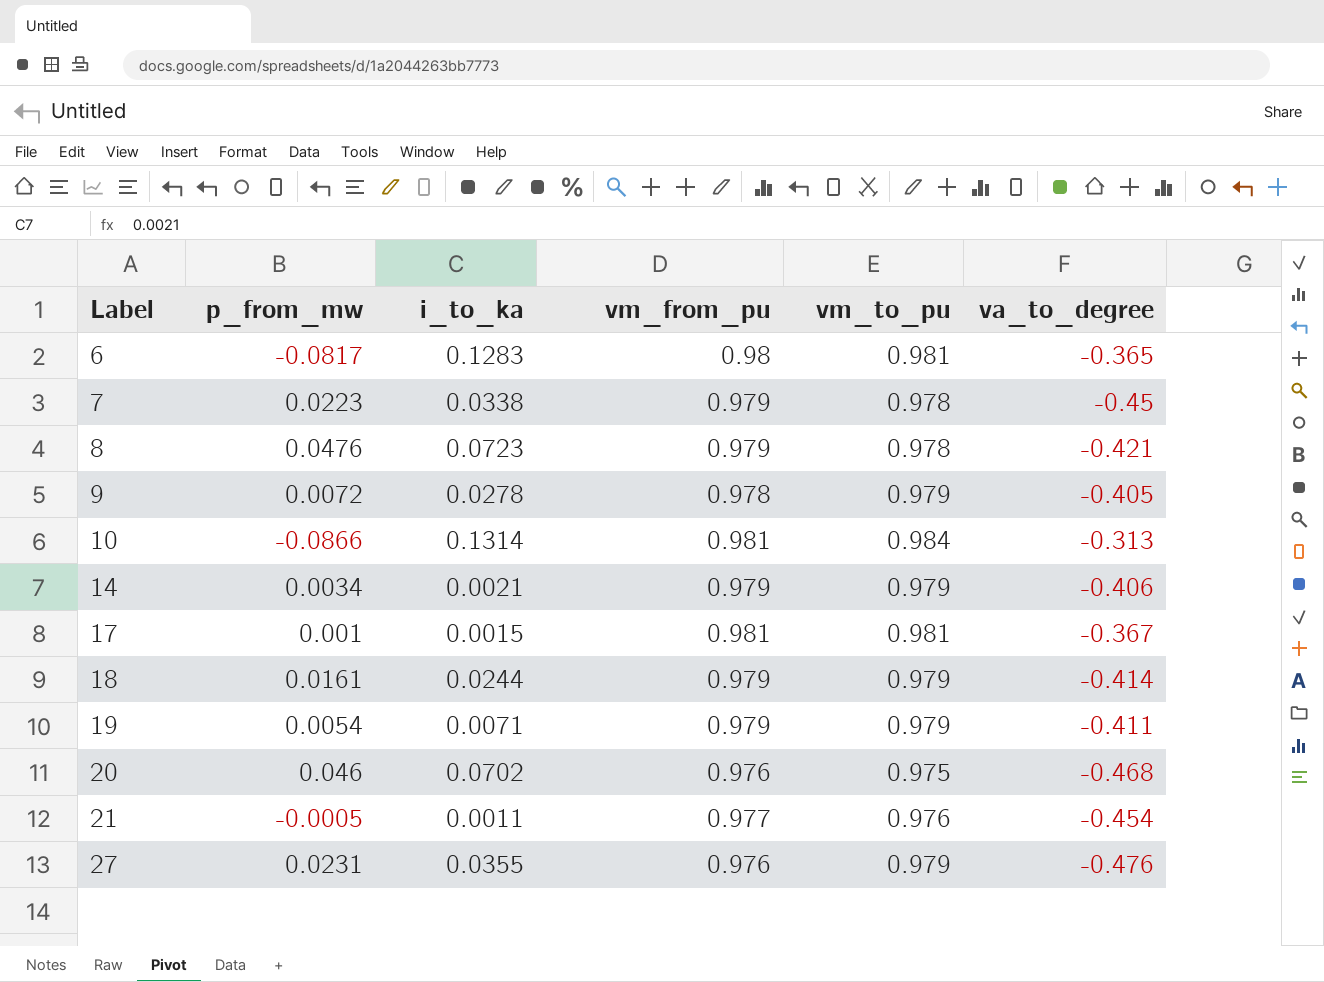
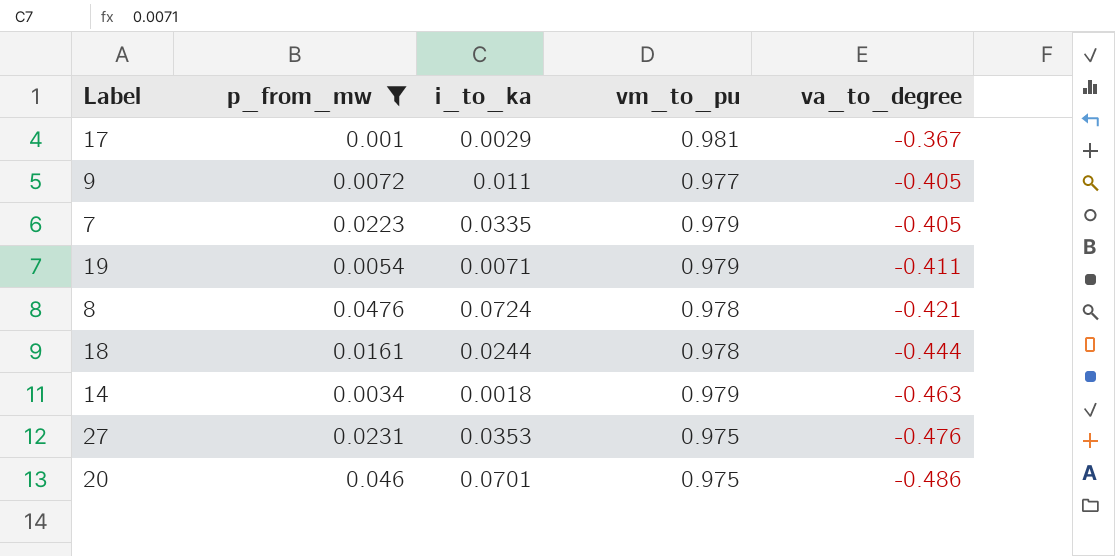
filter: none -> p_from_mw >= 0.001
row order: Label ascending -> va_to_degree descending
column vm_from_pu | position: 4 -> none
17 | i_to_ka: 0.0015 -> 0.0029
9 | i_to_ka: 0.0278 -> 0.011
9 | vm_to_pu: 0.979 -> 0.977
7 | i_to_ka: 0.0338 -> 0.0335
7 | vm_to_pu: 0.978 -> 0.979
7 | va_to_degree: -0.45 -> -0.405
8 | i_to_ka: 0.0723 -> 0.0724
18 | vm_to_pu: 0.979 -> 0.978
18 | va_to_degree: -0.414 -> -0.444
14 | i_to_ka: 0.0021 -> 0.0018
14 | va_to_degree: -0.406 -> -0.463
27 | i_to_ka: 0.0355 -> 0.0353
27 | vm_to_pu: 0.979 -> 0.975
20 | i_to_ka: 0.0702 -> 0.0701
20 | va_to_degree: -0.468 -> -0.486

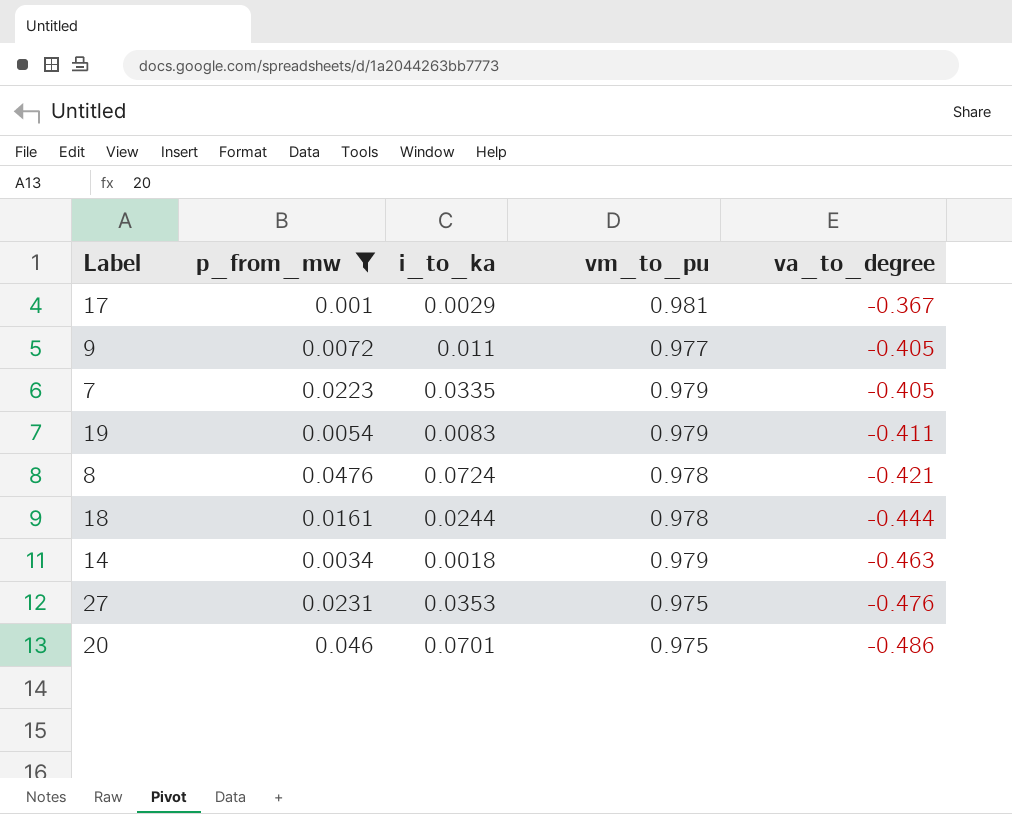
19 | i_to_ka: 0.0071 -> 0.0083

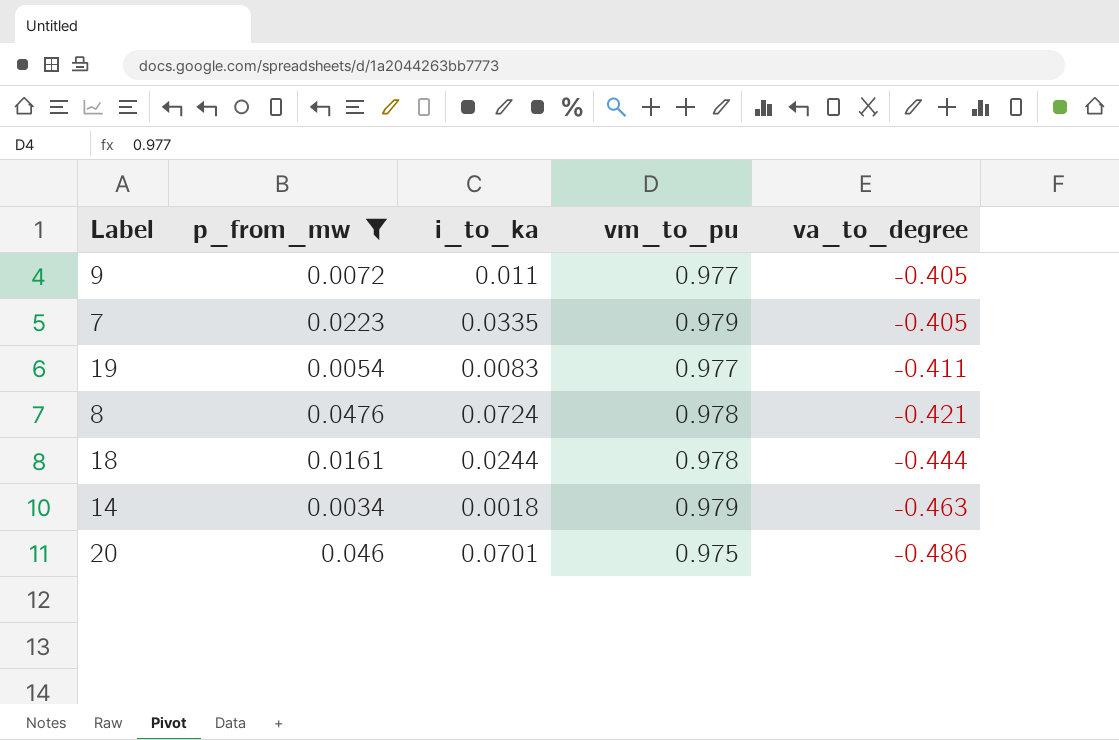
row 17: 0.001 | 0.0029 | 0.981 | -0.367 -> none
row 27: 0.0231 | 0.0353 | 0.975 | -0.476 -> none
19 | vm_to_pu: 0.979 -> 0.977

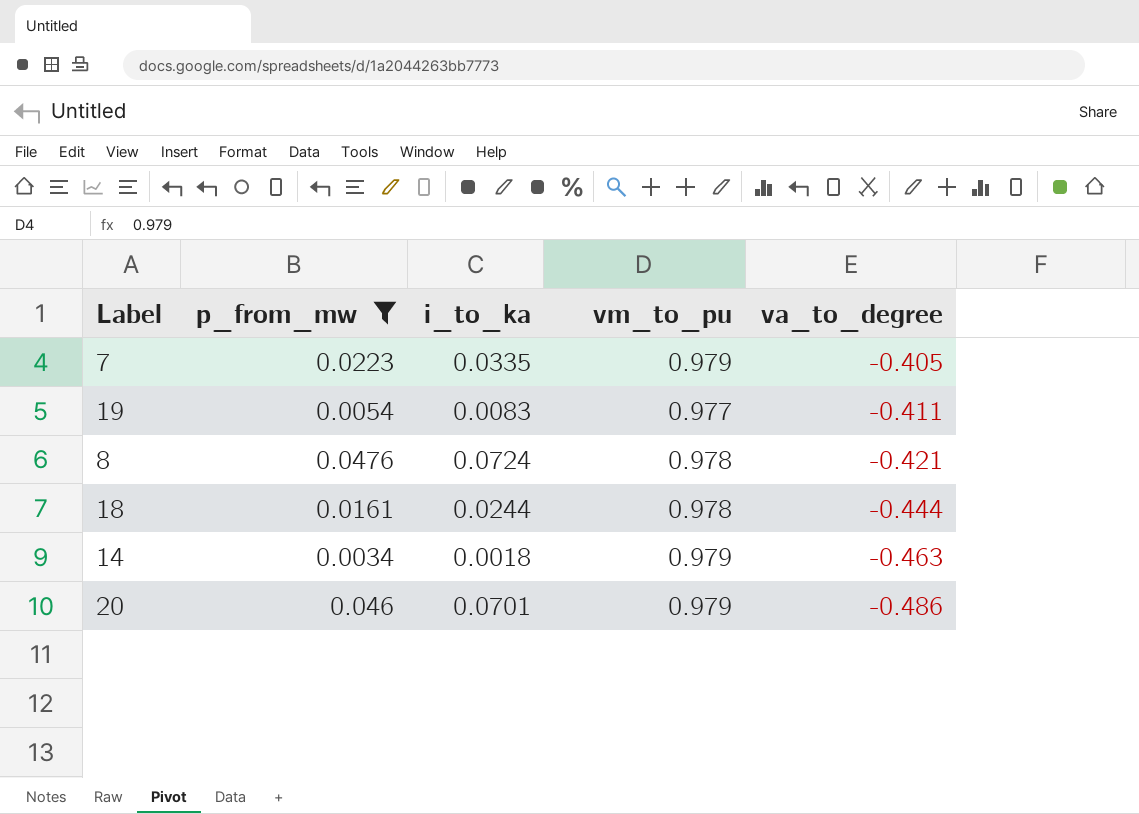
row 9: 0.0072 | 0.011 | 0.977 | -0.405 -> none
20 | vm_to_pu: 0.975 -> 0.979

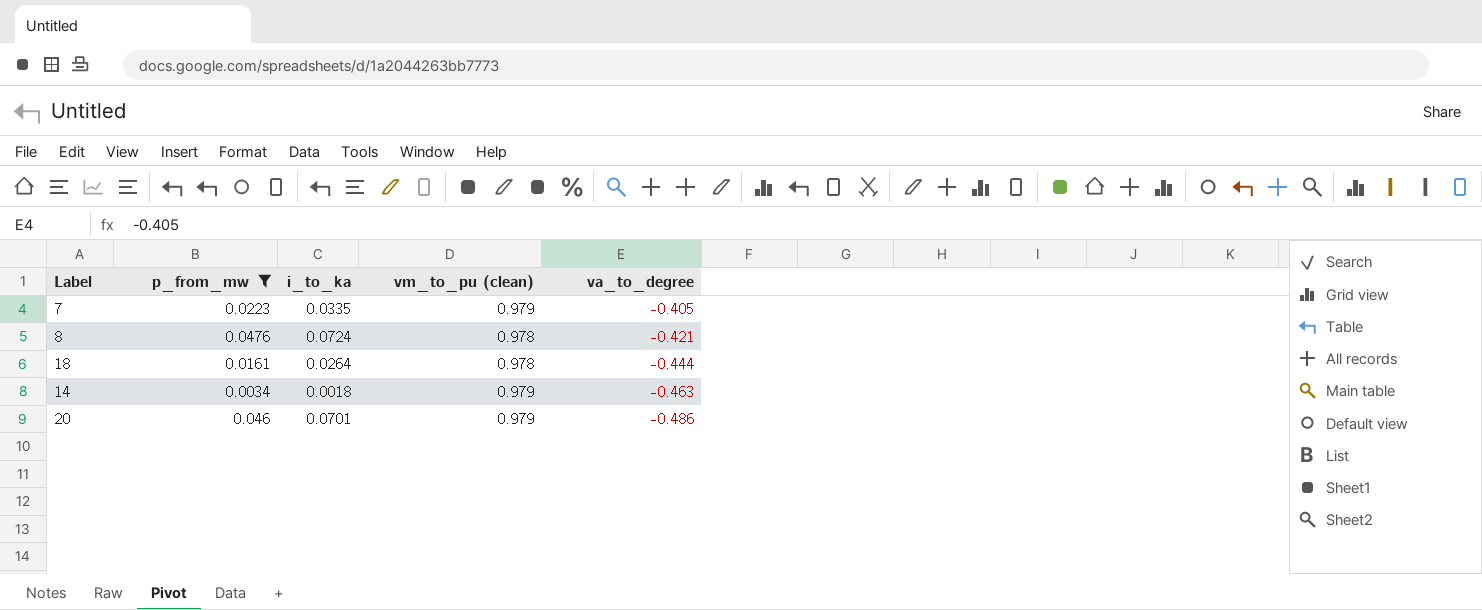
column name: vm_to_pu -> vm_to_pu (clean)
row 19: 0.0054 | 0.0083 | 0.977 | -0.411 -> none
18 | i_to_ka: 0.0244 -> 0.0264

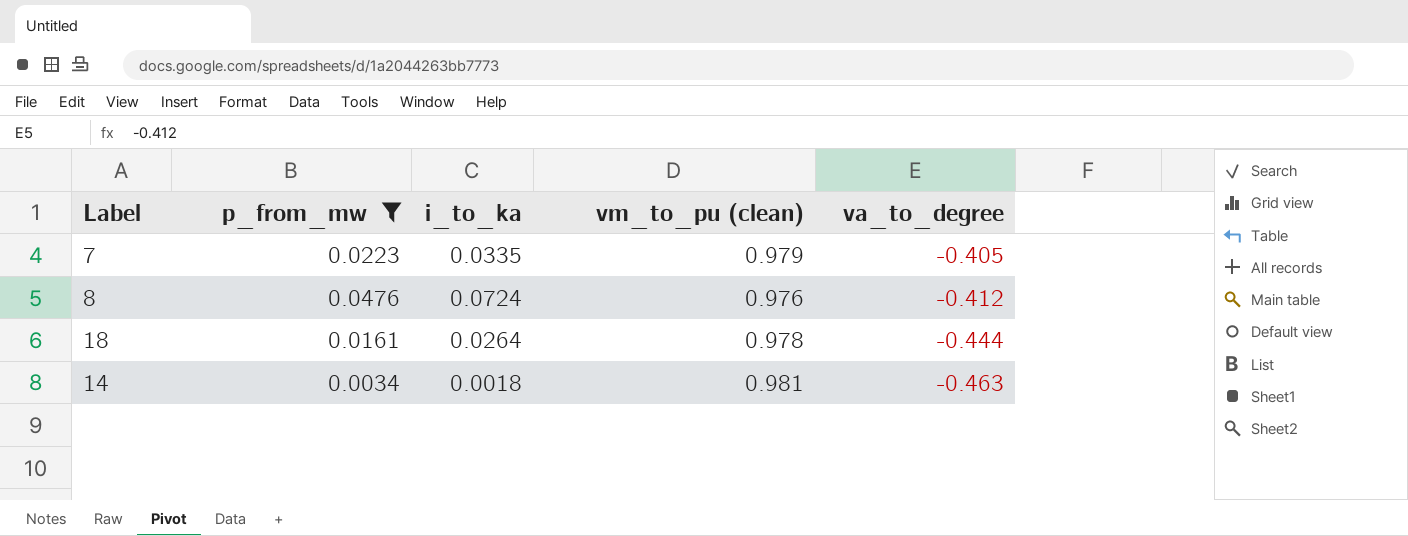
row 20: 0.046 | 0.0701 | 0.979 | -0.486 -> none
8 | vm_to_pu (clean): 0.978 -> 0.976
8 | va_to_degree: -0.421 -> -0.412
14 | vm_to_pu (clean): 0.979 -> 0.981

